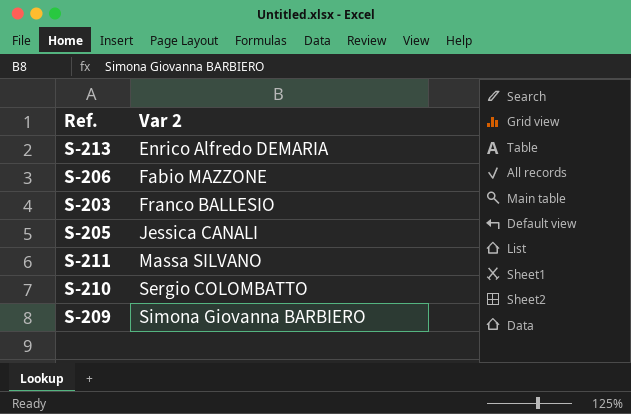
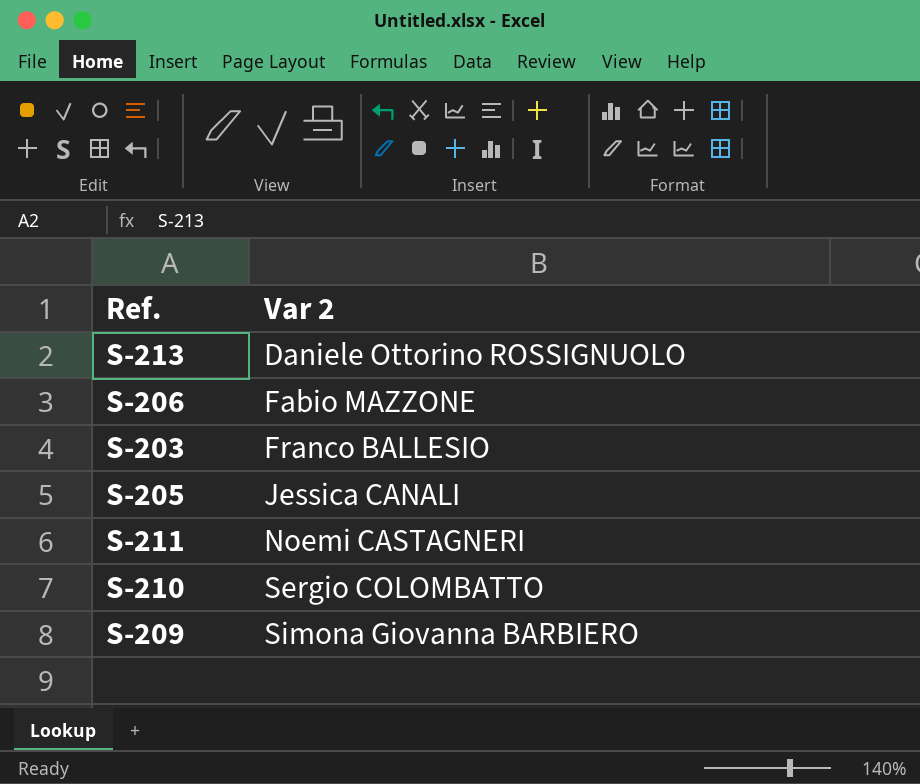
S-213 | Var 2: Enrico Alfredo DEMARIA -> Daniele Ottorino ROSSIGNUOLO
S-211 | Var 2: Massa SILVANO -> Noemi CASTAGNERI

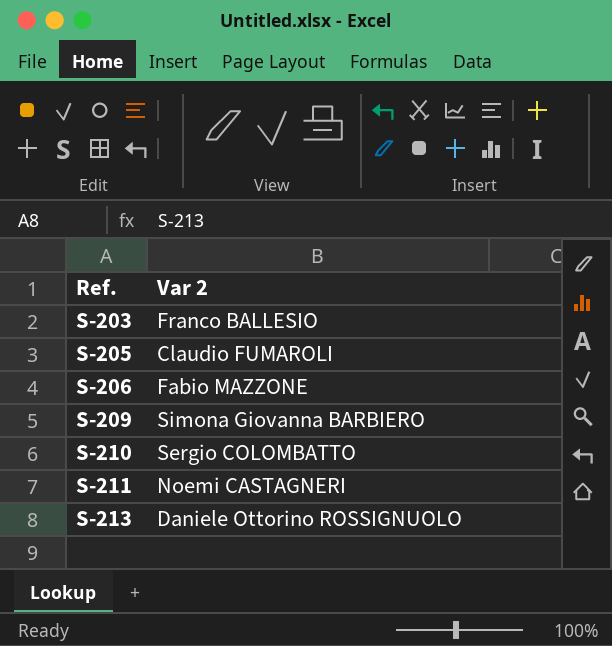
row order: Var 2 ascending -> Ref. ascending
S-205 | Var 2: Jessica CANALI -> Claudio FUMAROLI

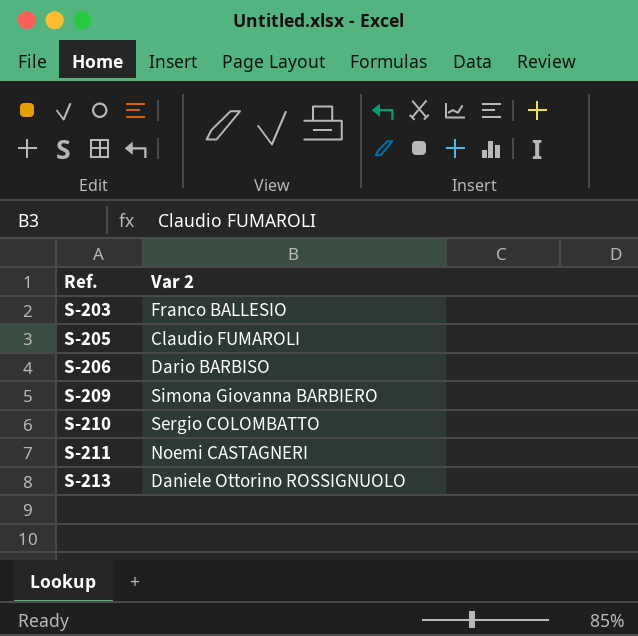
S-206 | Var 2: Fabio MAZZONE -> Dario BARBISO

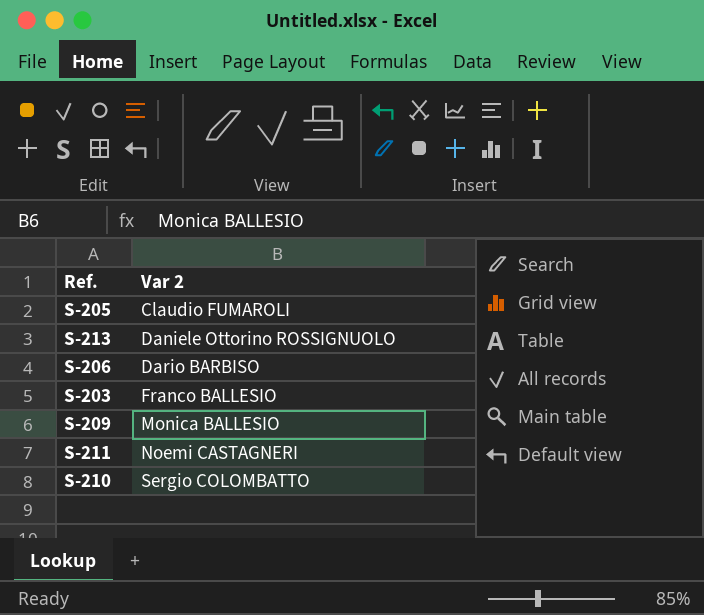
row order: Ref. ascending -> Var 2 ascending
S-209 | Var 2: Simona Giovanna BARBIERO -> Monica BALLESIO

